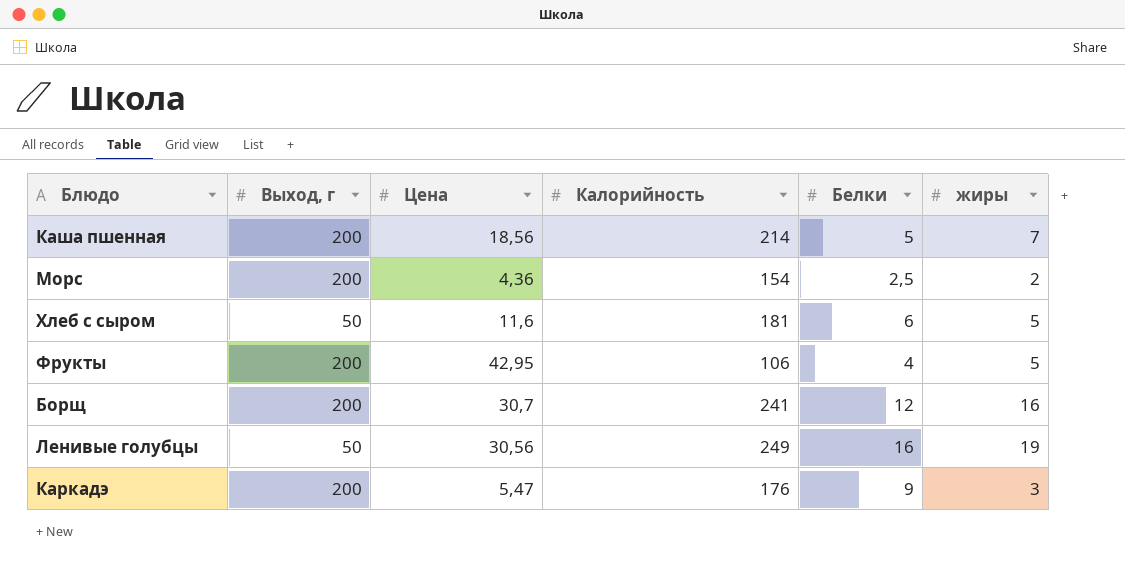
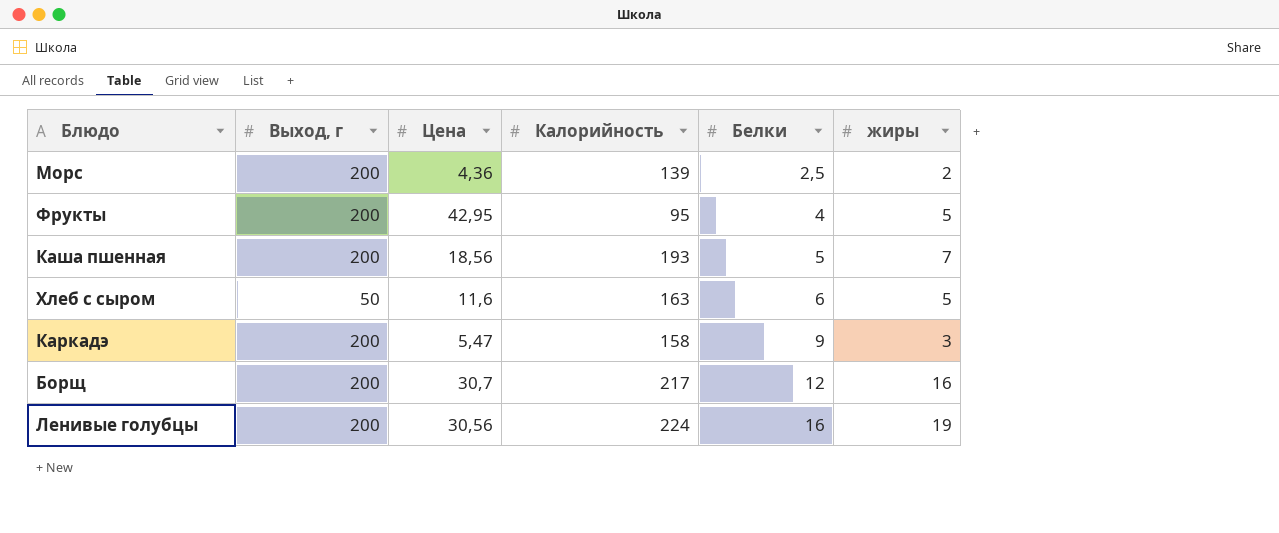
row order: none -> Белки ascending
Морс | Калорийность: 154 -> 139
Фрукты | Калорийность: 106 -> 95
Каша пшенная | Калорийность: 214 -> 193
Хлеб с сыром | Калорийность: 181 -> 163
Каркадэ | Калорийность: 176 -> 158
Борщ | Калорийность: 241 -> 217
Ленивые голубцы | Выход, г: 50 -> 200
Ленивые голубцы | Калорийность: 249 -> 224

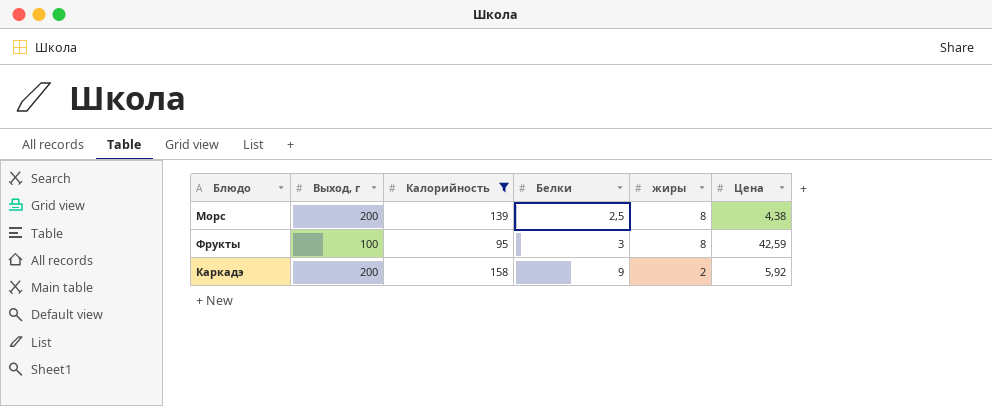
filter: none -> Калорийность <= 158
column Цена | position: 3 -> 6
Морс | жиры: 2 -> 8
Морс | Цена: 4,36 -> 4,38
Фрукты | Выход, г: 200 -> 100
Фрукты | Белки: 4 -> 3
Фрукты | жиры: 5 -> 8
Фрукты | Цена: 42,95 -> 42,59
Каркадэ | жиры: 3 -> 2
Каркадэ | Цена: 5,47 -> 5,92

